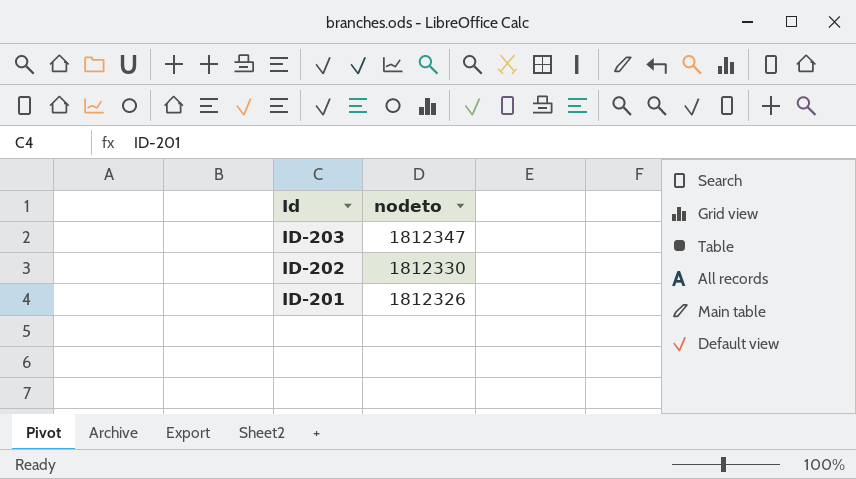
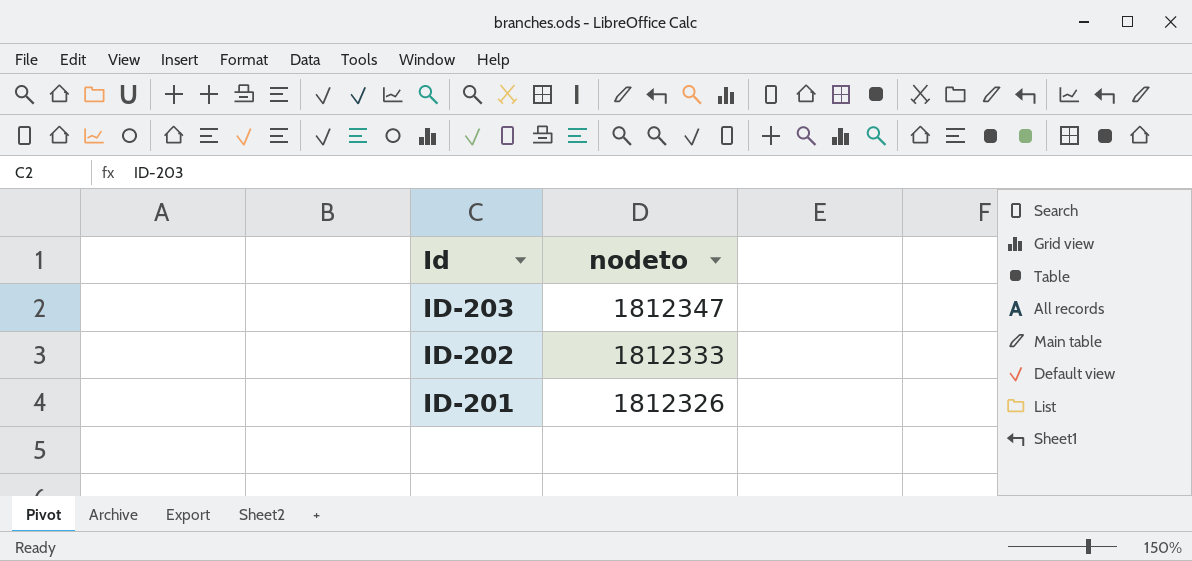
ID-202 | nodeto: 1812330 -> 1812333

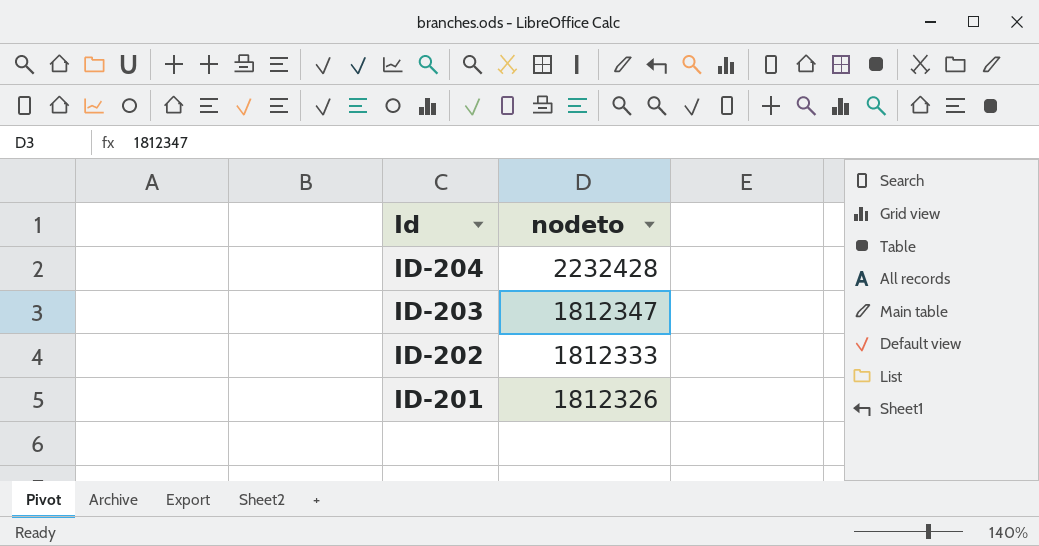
row ID-204: none -> 2232428

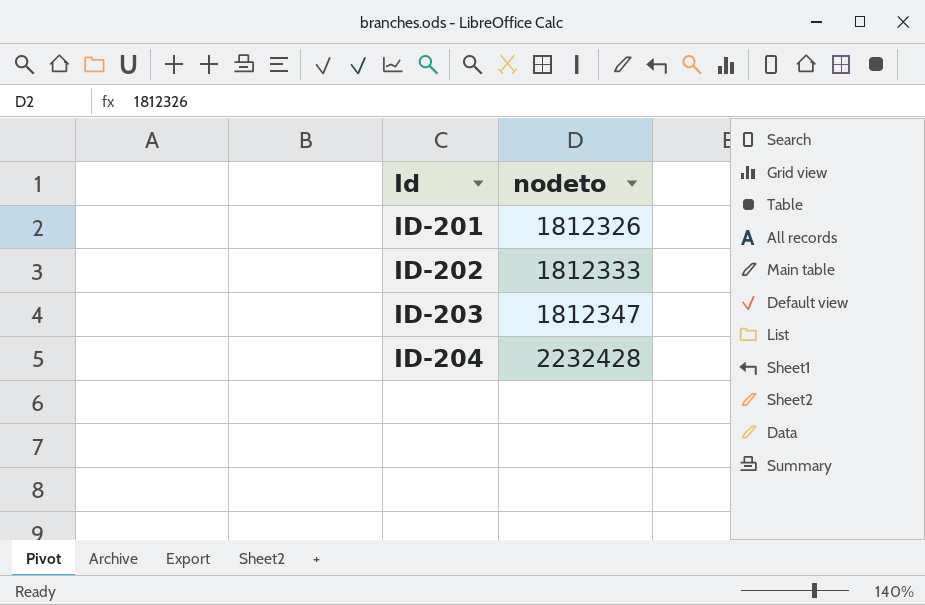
row order: Id descending -> Id ascending

